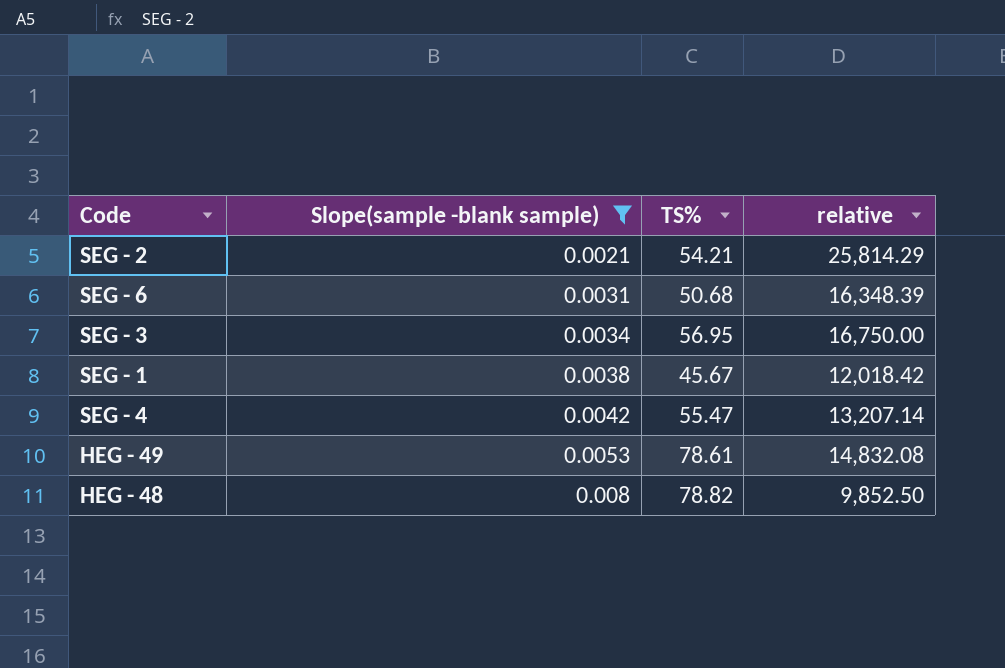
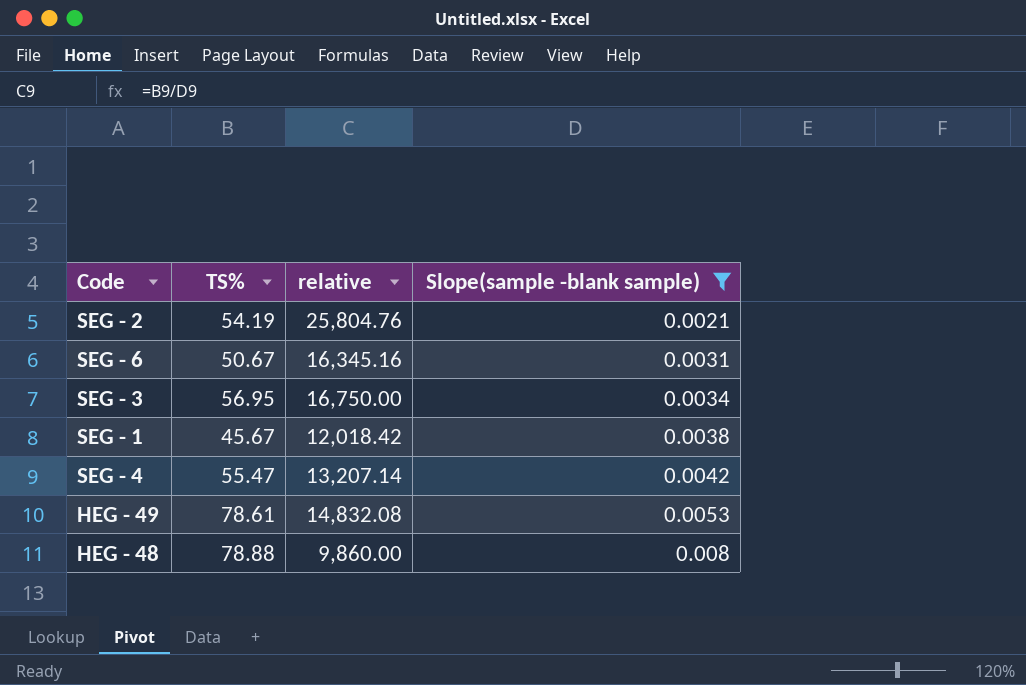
column Slope(sample -blank sample) | position: 2 -> 4
SEG - 2 | TS%: 54.21 -> 54.19
SEG - 2 | relative: 25,814.29 -> 25,804.76
SEG - 6 | TS%: 50.68 -> 50.67
SEG - 6 | relative: 16,348.39 -> 16,345.16
HEG - 48 | TS%: 78.82 -> 78.88
HEG - 48 | relative: 9,852.50 -> 9,860.00

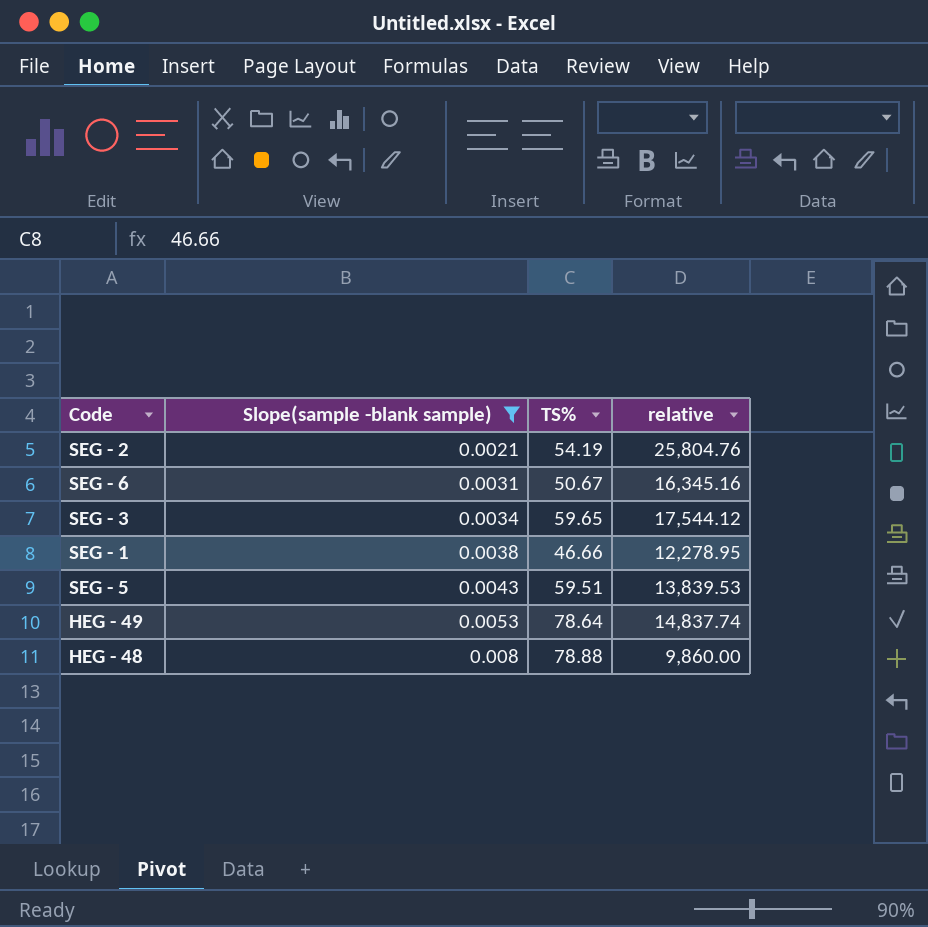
column Slope(sample -blank sample) | position: 4 -> 2
row SEG - 4: 55.47 | 13,207.14 | 0.0042 -> none
SEG - 3 | TS%: 56.95 -> 59.65
SEG - 3 | relative: 16,750.00 -> 17,544.12
SEG - 1 | TS%: 45.67 -> 46.66
SEG - 1 | relative: 12,018.42 -> 12,278.95
row SEG - 5: none -> 0.0043 | 59.51 | 13,839.53
HEG - 49 | TS%: 78.61 -> 78.64
HEG - 49 | relative: 14,832.08 -> 14,837.74

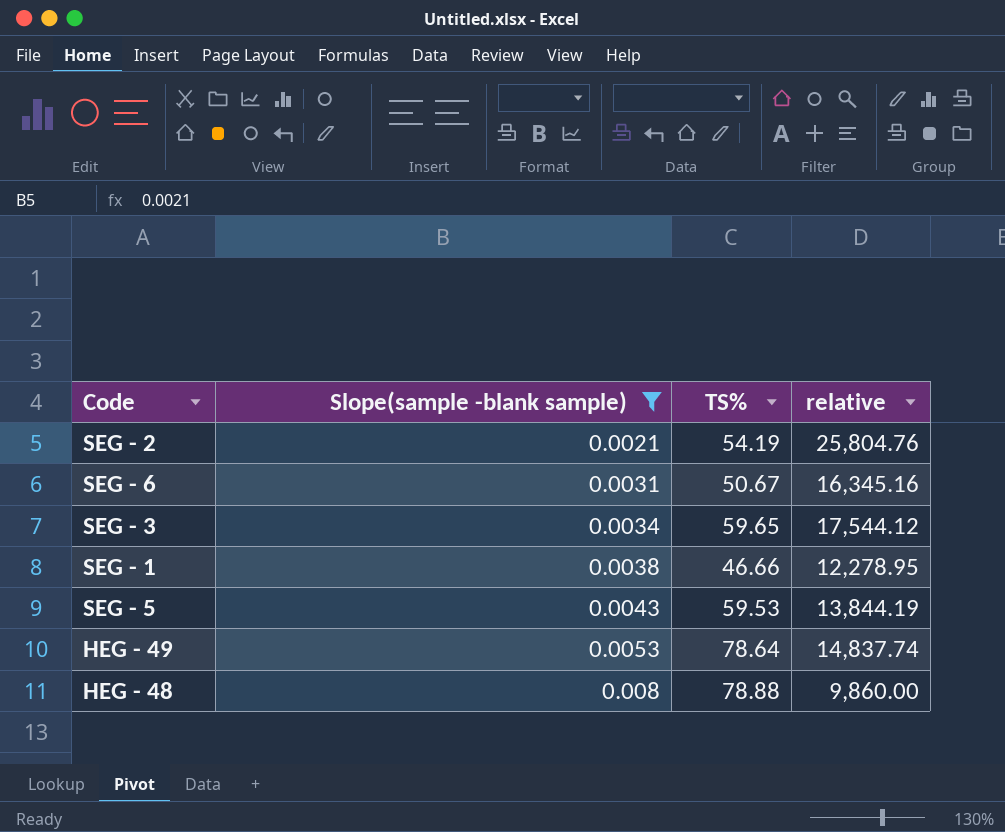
SEG - 5 | TS%: 59.51 -> 59.53
SEG - 5 | relative: 13,839.53 -> 13,844.19

